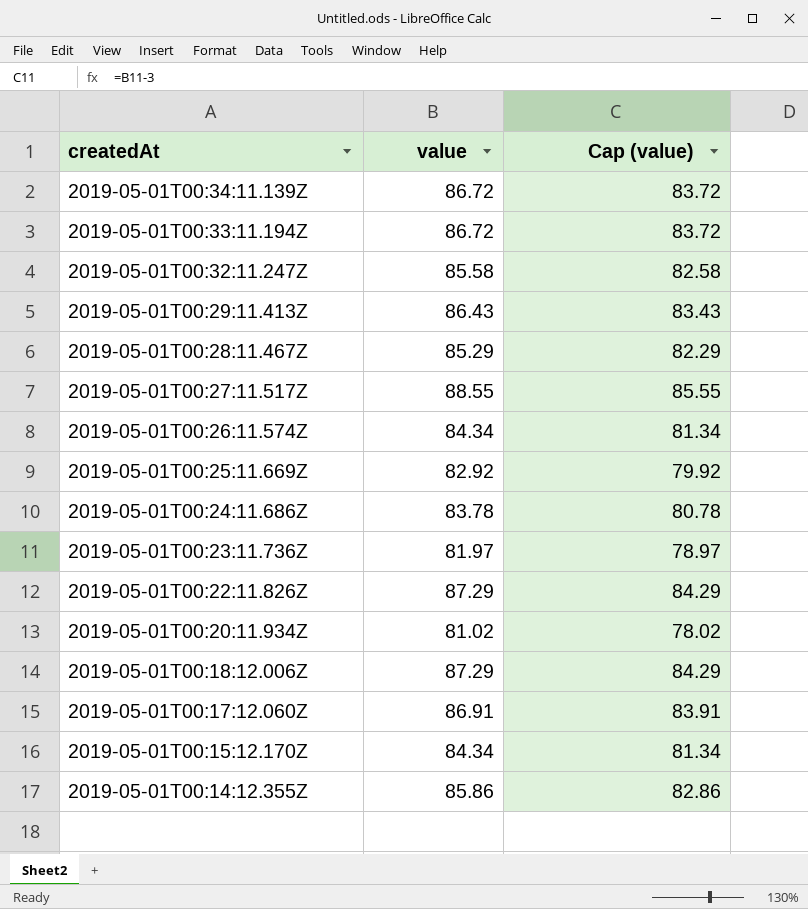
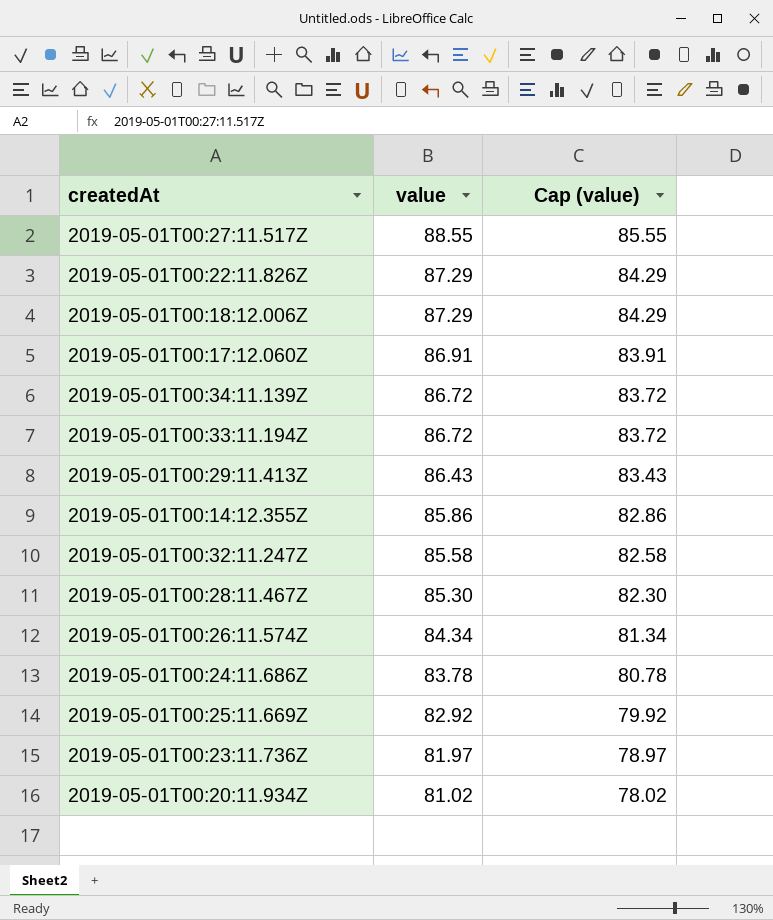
row order: createdAt descending -> value descending
row 2019-05-01T00:15:12.170Z: 84.34 | 81.34 -> none
2019-05-01T00:28:11.467Z | value: 85.29 -> 85.30
2019-05-01T00:28:11.467Z | Cap (value): 82.29 -> 82.30

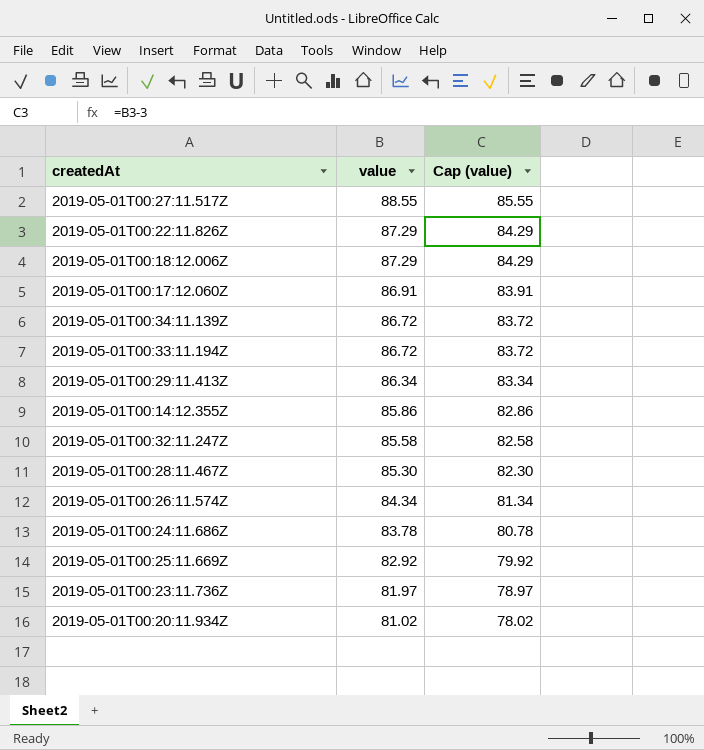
2019-05-01T00:29:11.413Z | value: 86.43 -> 86.34
2019-05-01T00:29:11.413Z | Cap (value): 83.43 -> 83.34

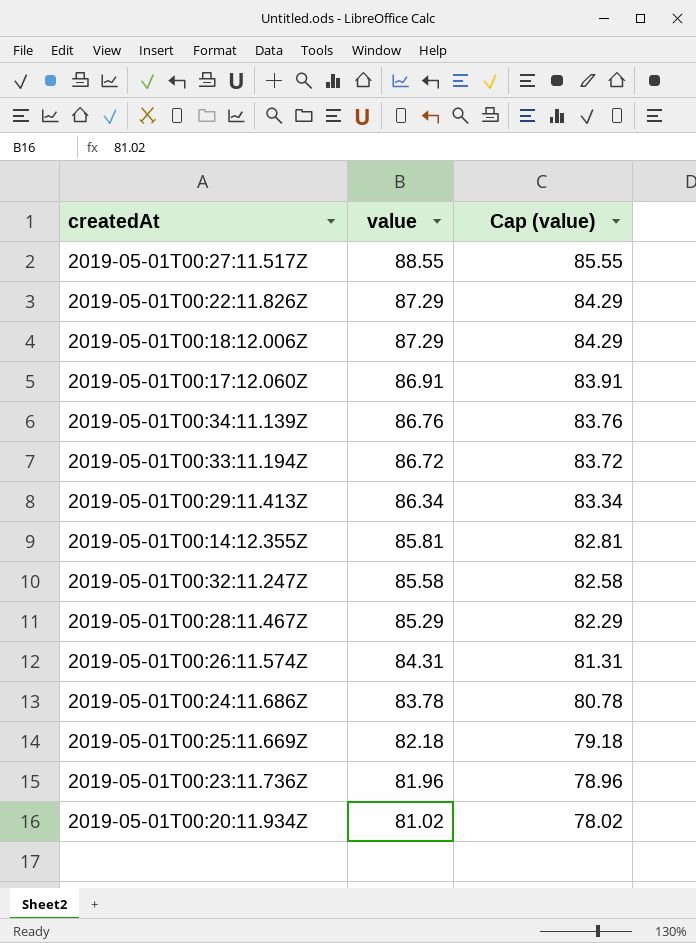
2019-05-01T00:34:11.139Z | value: 86.72 -> 86.76
2019-05-01T00:34:11.139Z | Cap (value): 83.72 -> 83.76
2019-05-01T00:14:12.355Z | value: 85.86 -> 85.81
2019-05-01T00:14:12.355Z | Cap (value): 82.86 -> 82.81
2019-05-01T00:28:11.467Z | value: 85.30 -> 85.29
2019-05-01T00:28:11.467Z | Cap (value): 82.30 -> 82.29
2019-05-01T00:26:11.574Z | value: 84.34 -> 84.31
2019-05-01T00:26:11.574Z | Cap (value): 81.34 -> 81.31
2019-05-01T00:25:11.669Z | value: 82.92 -> 82.18
2019-05-01T00:25:11.669Z | Cap (value): 79.92 -> 79.18
2019-05-01T00:23:11.736Z | value: 81.97 -> 81.96
2019-05-01T00:23:11.736Z | Cap (value): 78.97 -> 78.96

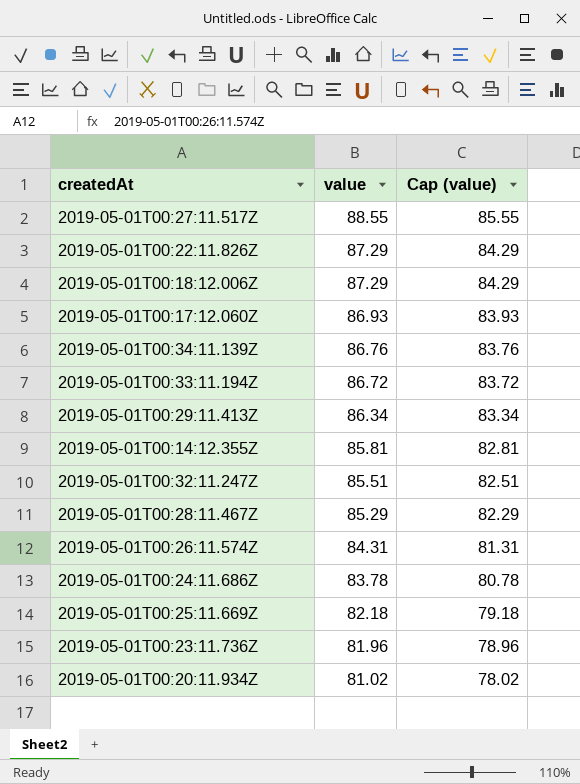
2019-05-01T00:17:12.060Z | value: 86.91 -> 86.93
2019-05-01T00:17:12.060Z | Cap (value): 83.91 -> 83.93
2019-05-01T00:32:11.247Z | value: 85.58 -> 85.51
2019-05-01T00:32:11.247Z | Cap (value): 82.58 -> 82.51

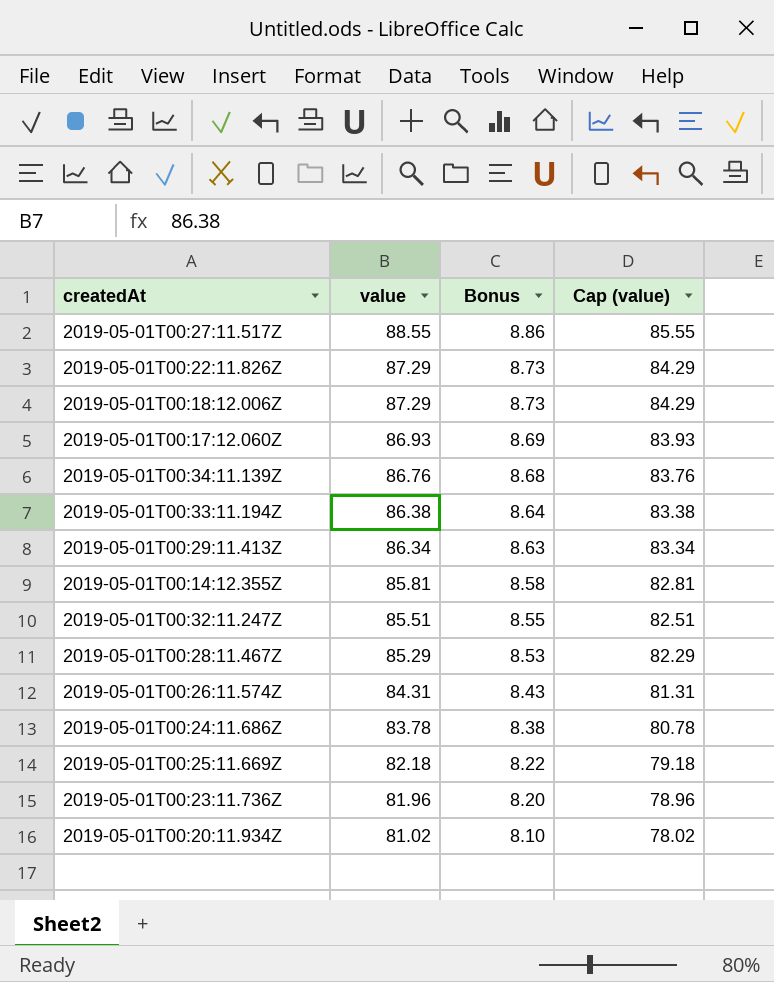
column Bonus | formula: none -> [value] * 0.1
2019-05-01T00:33:11.194Z | value: 86.72 -> 86.38
2019-05-01T00:33:11.194Z | Cap (value): 83.72 -> 83.38

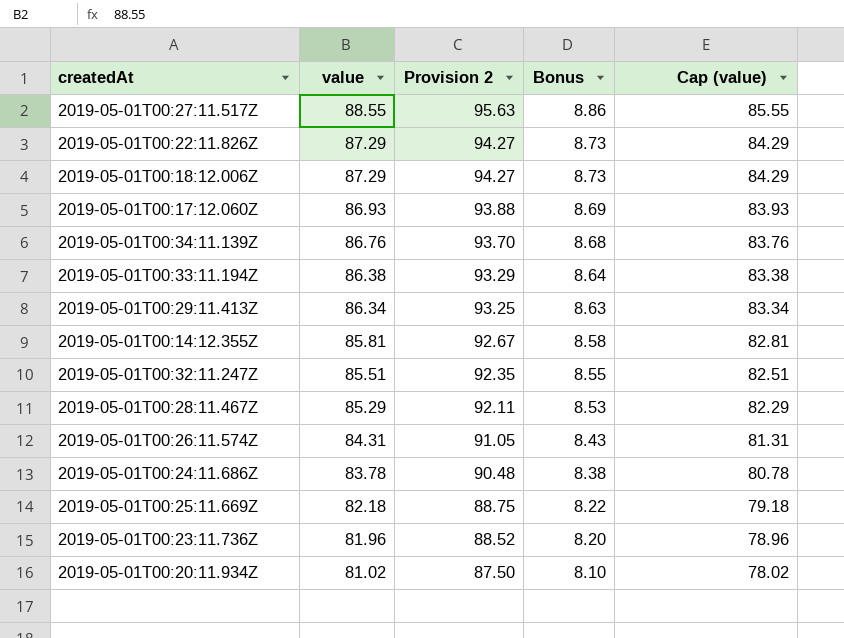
column Provision 2 | formula: none -> [value] * 1.08

